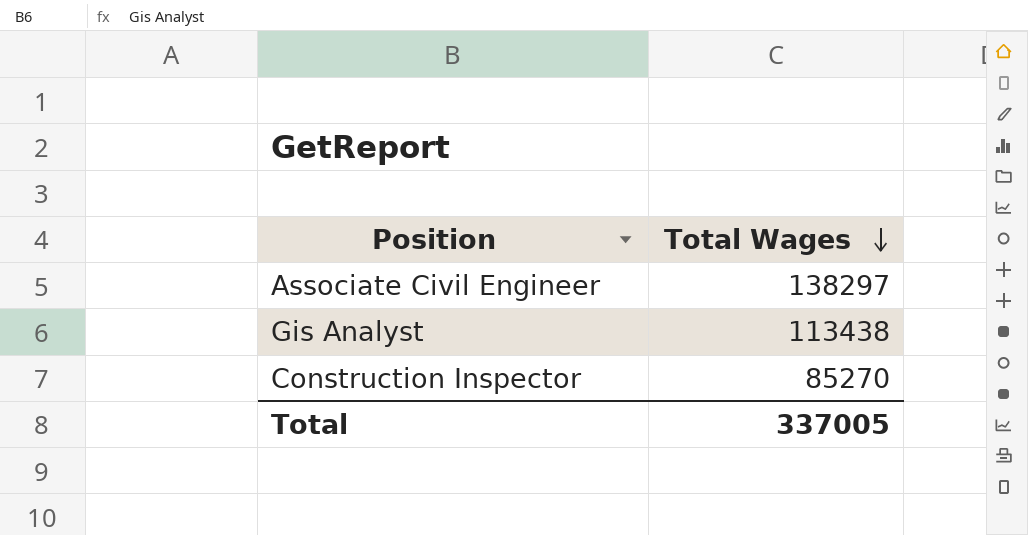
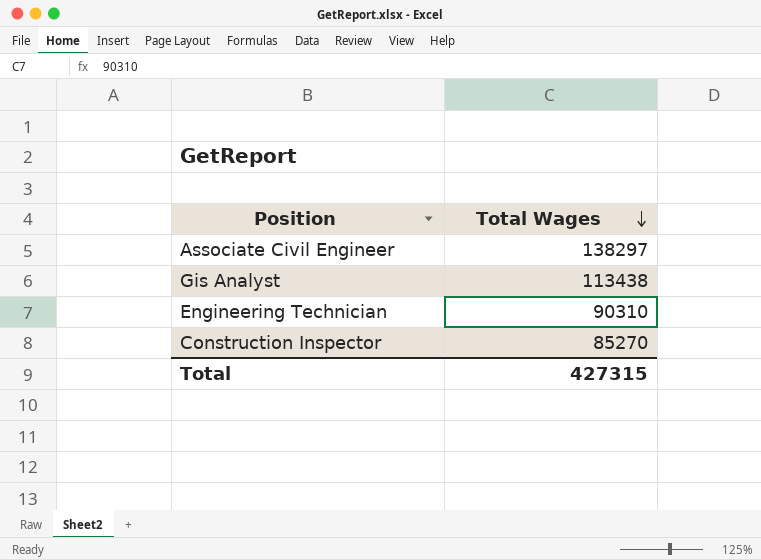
row Engineering Technician: none -> 90310
Total | Total Wages: 337005 -> 427315

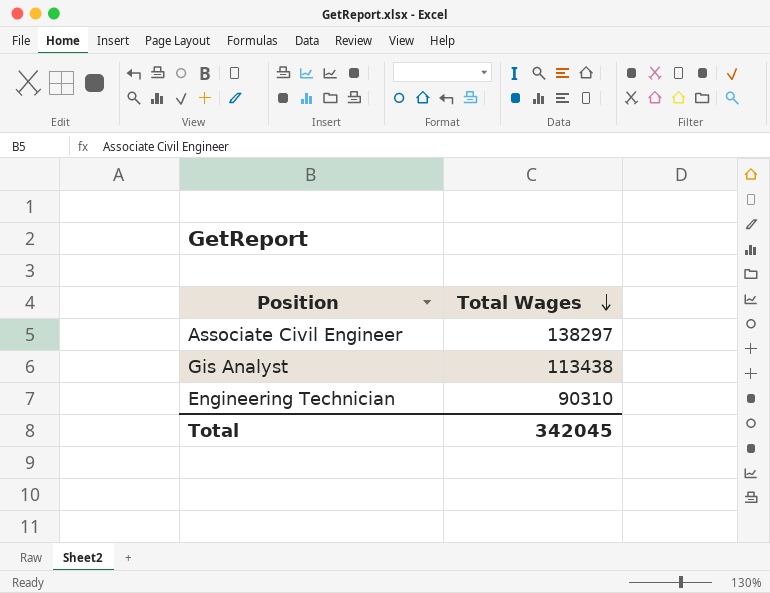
row Construction Inspector: 85270 -> none
Total | Total Wages: 427315 -> 342045

